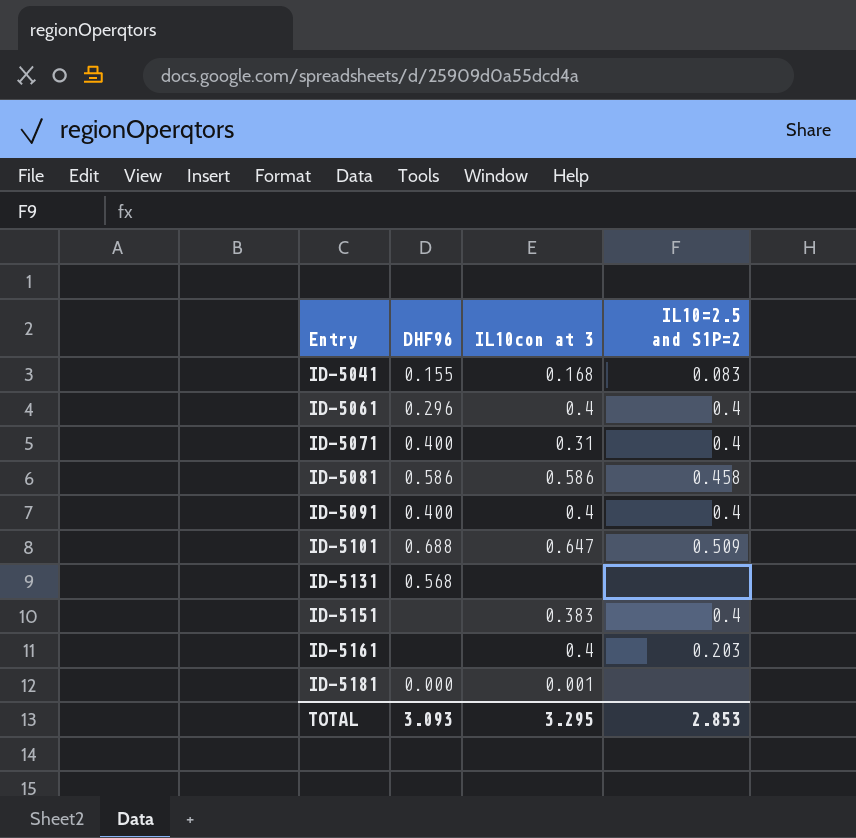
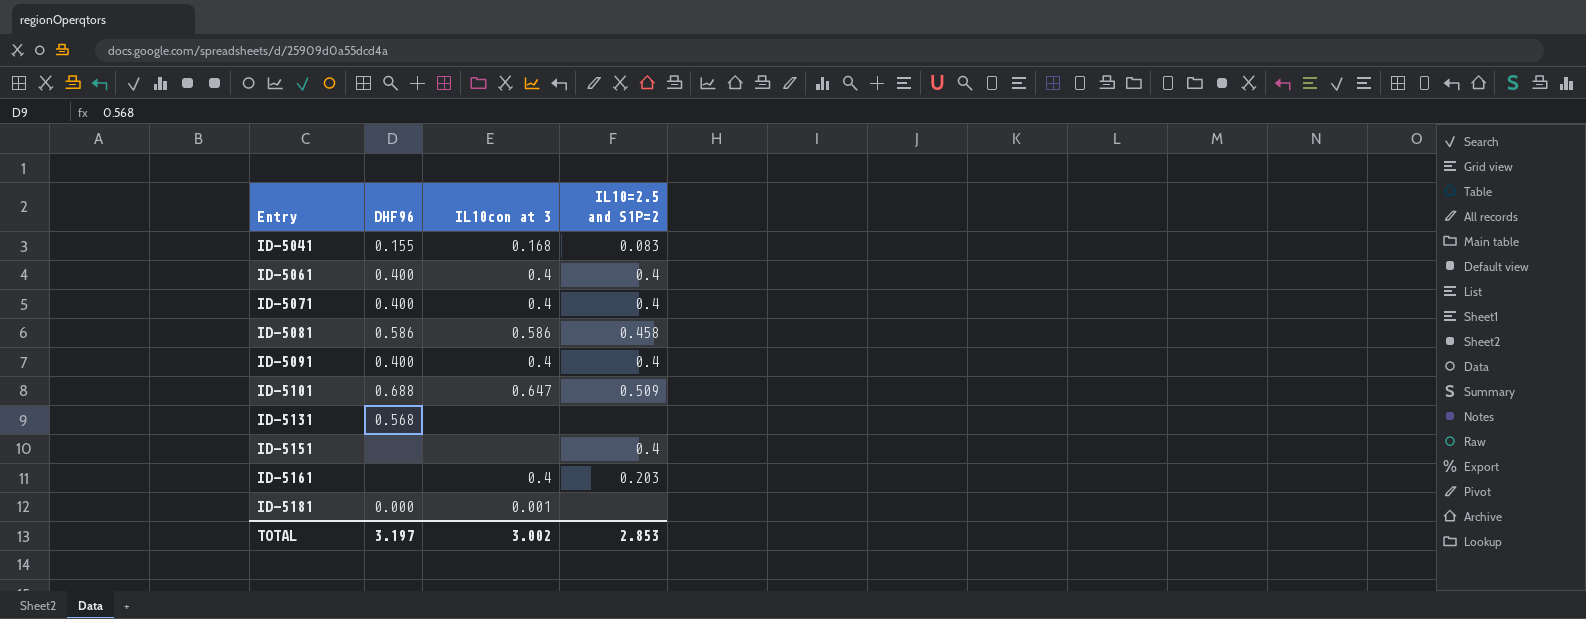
ID-5061 | DHF96: 0.296 -> 0.400
ID-5071 | IL10con at 3: 0.31 -> 0.4
ID-5151 | IL10con at 3: 0.383 -> none
TOTAL | DHF96: 3.093 -> 3.197
TOTAL | IL10con at 3: 3.295 -> 3.002

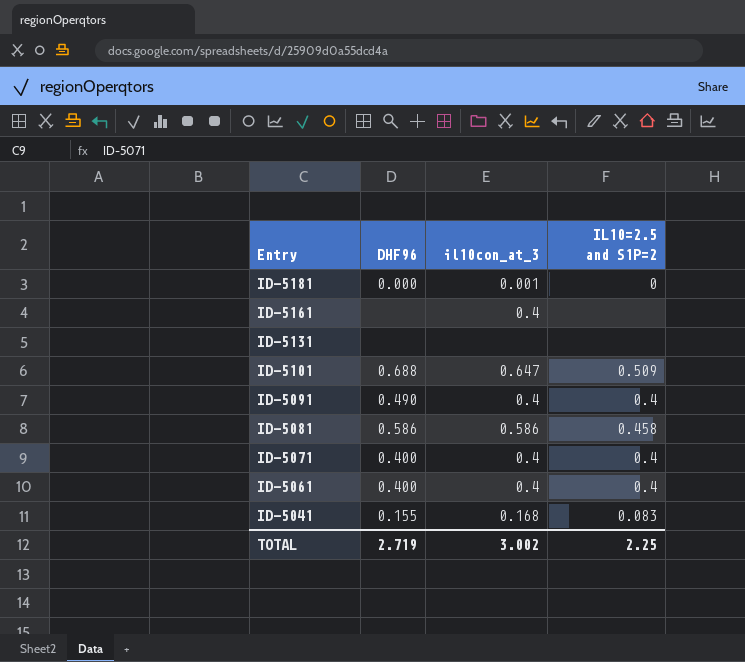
row order: Entry ascending -> Entry descending
column name: IL10con at 3 -> il10con_at_3
row ID-5151: none | none | 0.4 -> none
ID-5181 | IL10=2.5 and S1P=2: none -> 0
ID-5161 | IL10=2.5 and S1P=2: 0.203 -> none
ID-5131 | DHF96: 0.568 -> none
ID-5091 | DHF96: 0.400 -> 0.490
TOTAL | DHF96: 3.197 -> 2.719
TOTAL | IL10=2.5 and S1P=2: 2.853 -> 2.25

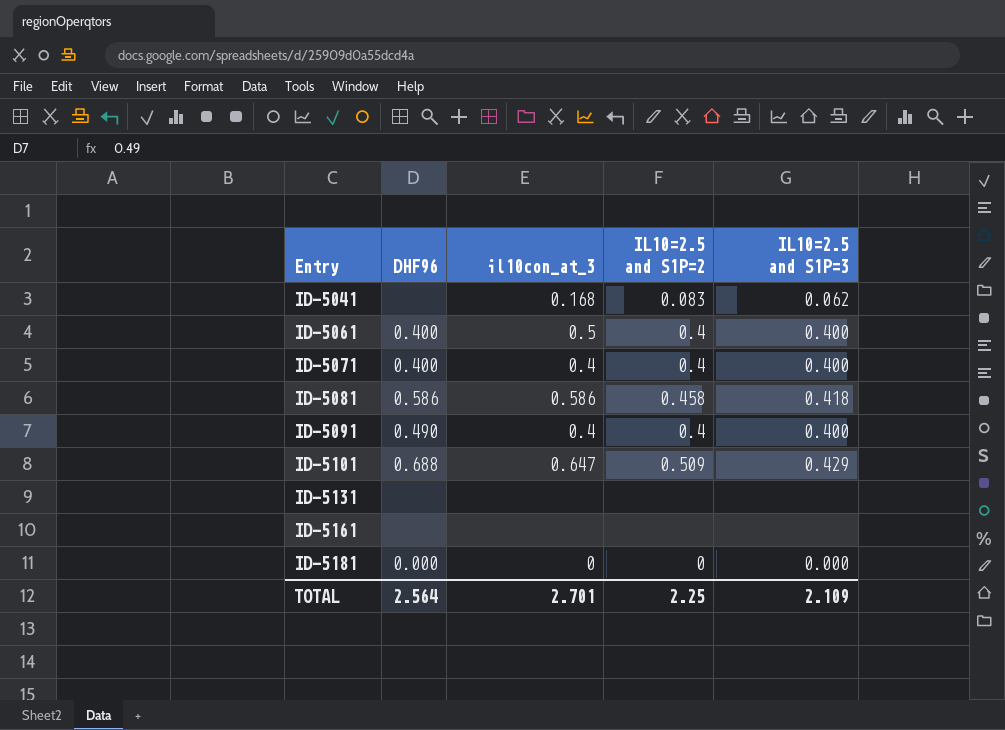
row order: Entry descending -> Entry ascending
column IL10=2.5 and S1P=3 | position: none -> 5
ID-5041 | DHF96: 0.155 -> none
ID-5061 | il10con_at_3: 0.4 -> 0.5
ID-5161 | il10con_at_3: 0.4 -> none
ID-5181 | il10con_at_3: 0.001 -> 0
TOTAL | DHF96: 2.719 -> 2.564
TOTAL | il10con_at_3: 3.002 -> 2.701

